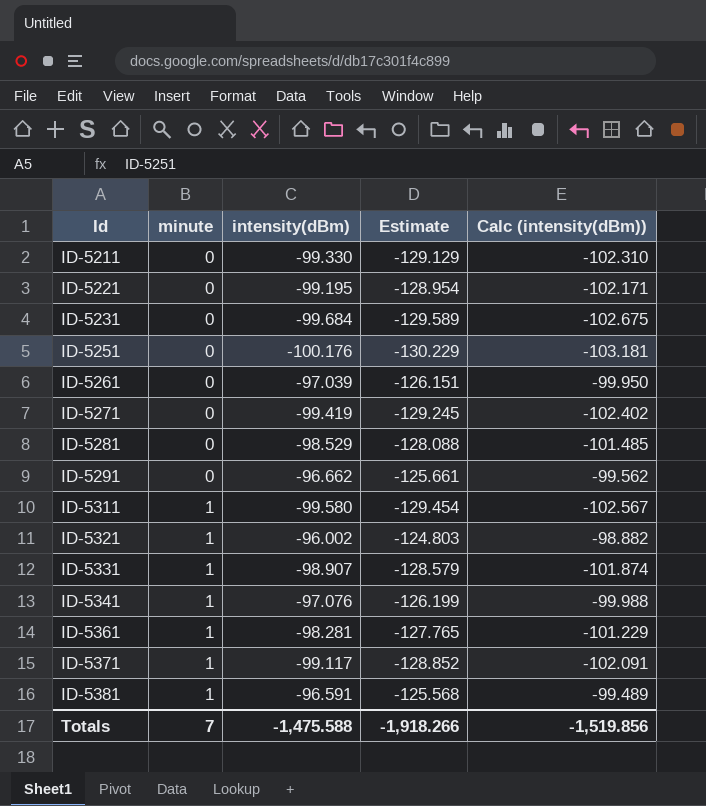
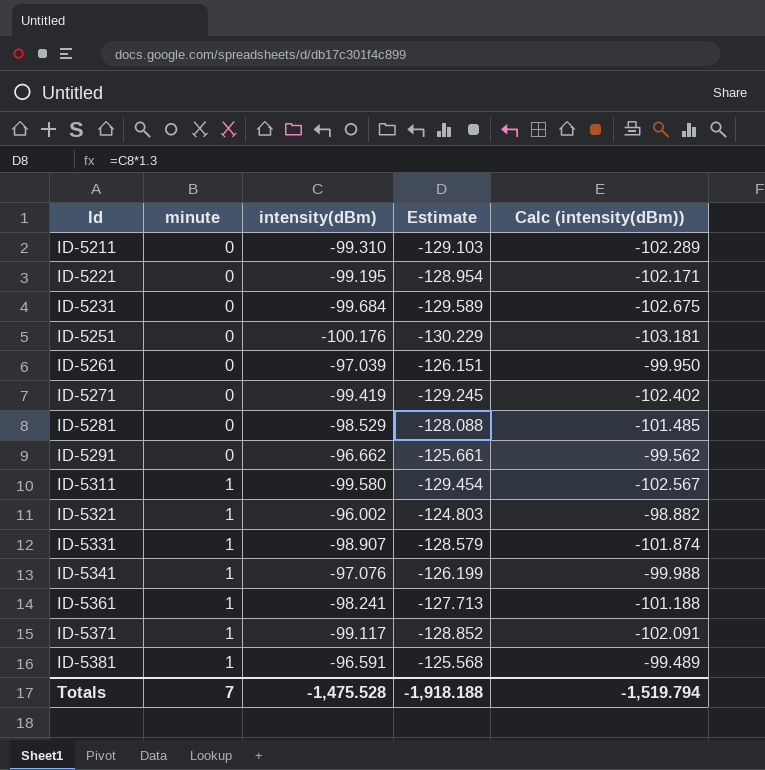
ID-5211 | intensity(dBm): -99.330 -> -99.310
ID-5211 | Estimate: -129.129 -> -129.103
ID-5211 | Calc (intensity(dBm)): -102.310 -> -102.289
ID-5361 | intensity(dBm): -98.281 -> -98.241
ID-5361 | Estimate: -127.765 -> -127.713
ID-5361 | Calc (intensity(dBm)): -101.229 -> -101.188
Totals | intensity(dBm): -1,475.588 -> -1,475.528
Totals | Estimate: -1,918.266 -> -1,918.188
Totals | Calc (intensity(dBm)): -1,519.856 -> -1,519.794

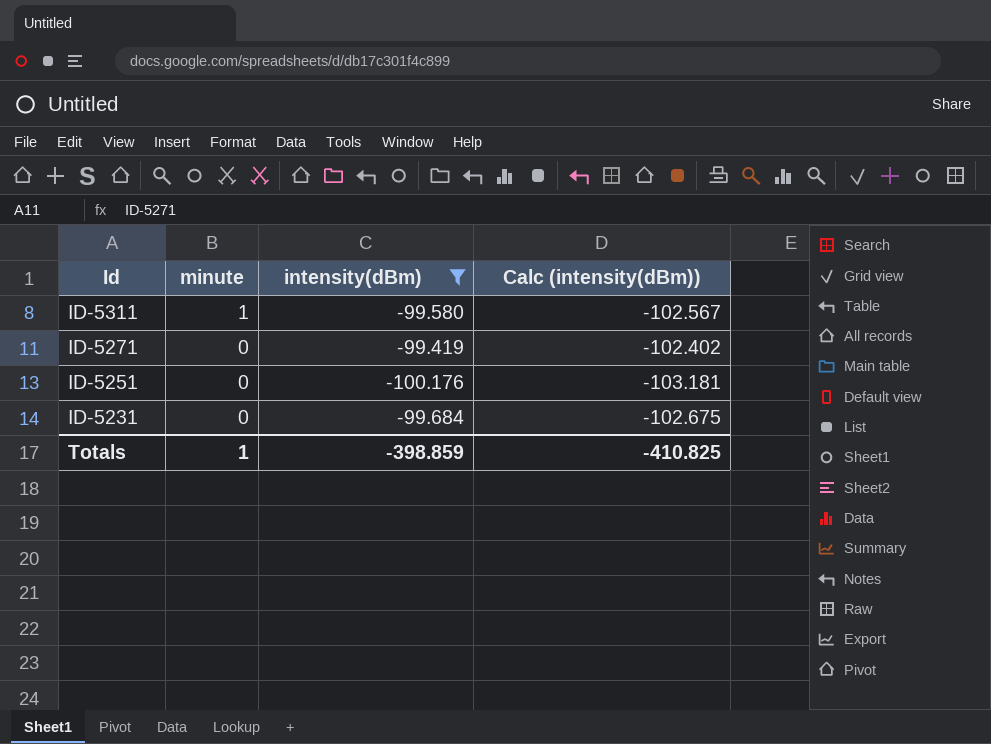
filter: none -> intensity(dBm) <= -99.419
row order: Id ascending -> Id descending
column Estimate | formula: [intensity(dBm)] * 1.3 -> none
Totals | minute: 7 -> 1
Totals | intensity(dBm): -1,475.528 -> -398.859
Totals | Calc (intensity(dBm)): -1,519.794 -> -410.825

